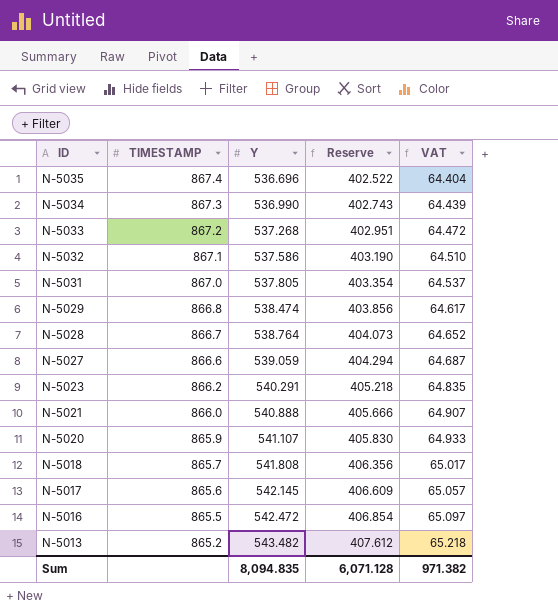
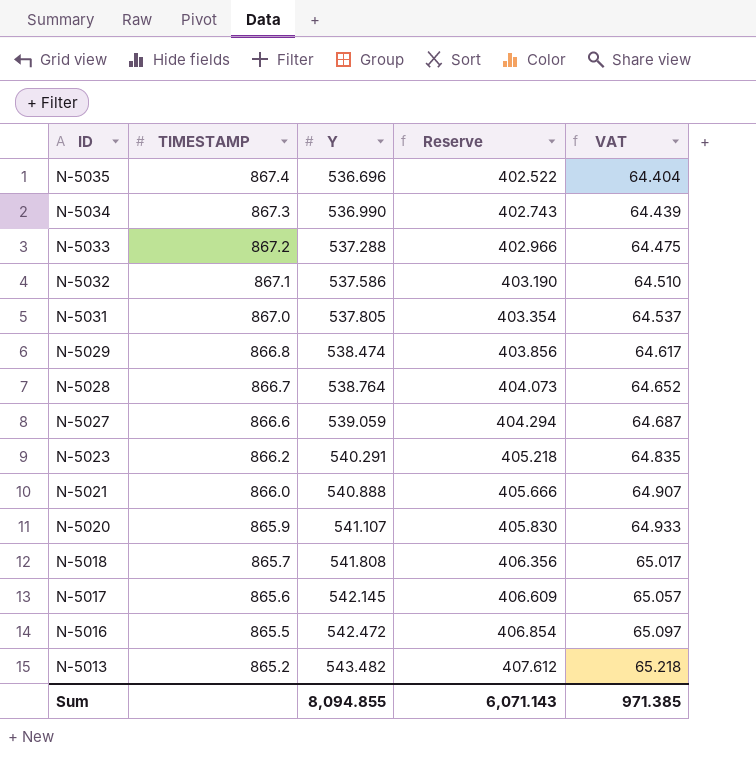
N-5033 | Y: 537.268 -> 537.288
N-5033 | Reserve: 402.951 -> 402.966
N-5033 | VAT: 64.472 -> 64.475
Sum | Y: 8,094.835 -> 8,094.855
Sum | Reserve: 6,071.128 -> 6,071.143
Sum | VAT: 971.382 -> 971.385

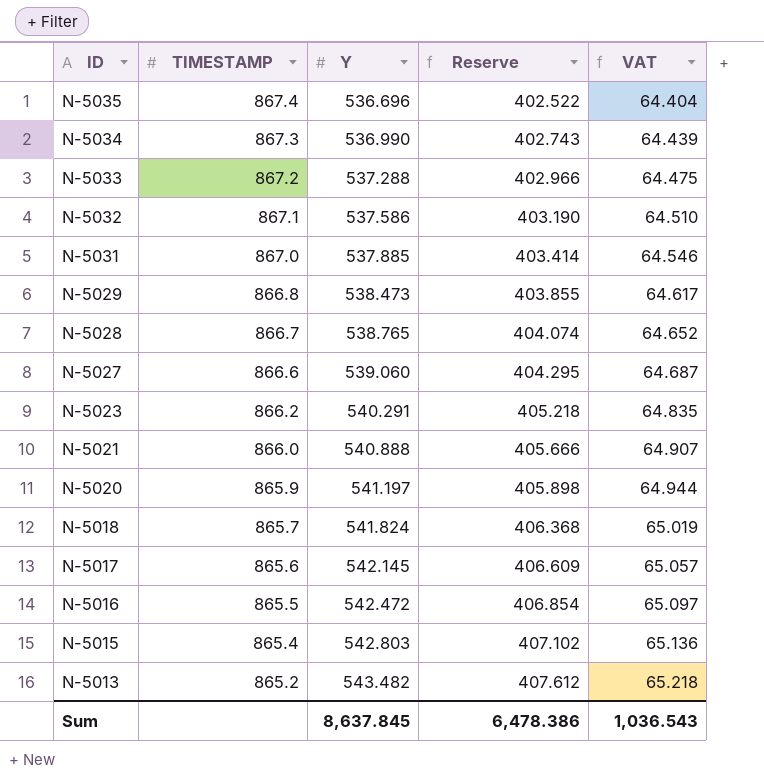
N-5031 | Y: 537.805 -> 537.885
N-5031 | Reserve: 403.354 -> 403.414
N-5031 | VAT: 64.537 -> 64.546
N-5029 | Y: 538.474 -> 538.473
N-5029 | Reserve: 403.856 -> 403.855
N-5028 | Y: 538.764 -> 538.765
N-5028 | Reserve: 404.073 -> 404.074
N-5027 | Y: 539.059 -> 539.060
N-5027 | Reserve: 404.294 -> 404.295
N-5020 | Y: 541.107 -> 541.197
N-5020 | Reserve: 405.830 -> 405.898
N-5020 | VAT: 64.933 -> 64.944
N-5018 | Y: 541.808 -> 541.824
N-5018 | Reserve: 406.356 -> 406.368
N-5018 | VAT: 65.017 -> 65.019
row N-5015: none -> 865.4 | 542.803 | 407.102 | 65.136
Sum | Y: 8,094.855 -> 8,637.845
Sum | Reserve: 6,071.143 -> 6,478.386
Sum | VAT: 971.385 -> 1,036.543

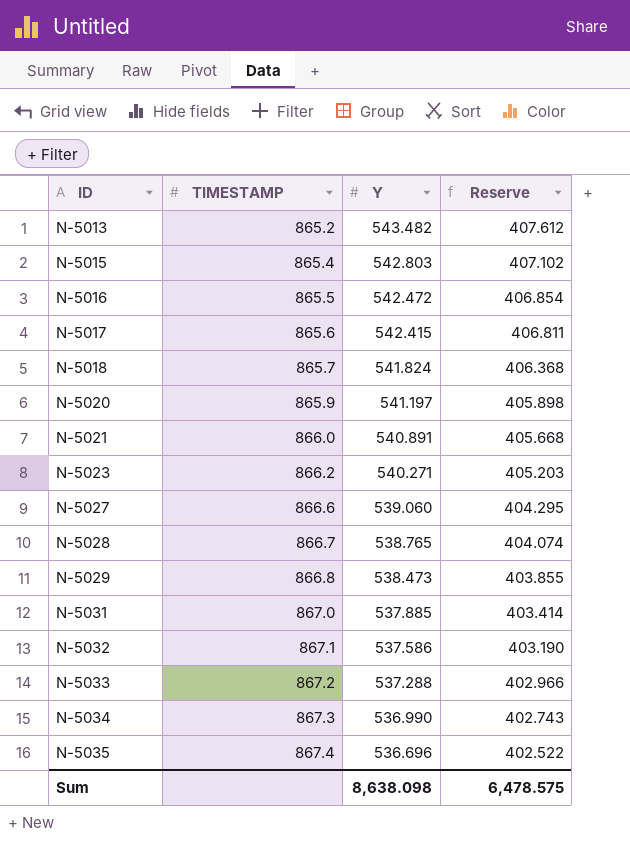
row order: ID descending -> ID ascending
column VAT | formula: [Y] * 0.12 -> none
N-5017 | Y: 542.145 -> 542.415
N-5017 | Reserve: 406.609 -> 406.811
N-5021 | Y: 540.888 -> 540.891
N-5021 | Reserve: 405.666 -> 405.668
N-5023 | Y: 540.291 -> 540.271
N-5023 | Reserve: 405.218 -> 405.203
Sum | Y: 8,637.845 -> 8,638.098
Sum | Reserve: 6,478.386 -> 6,478.575

